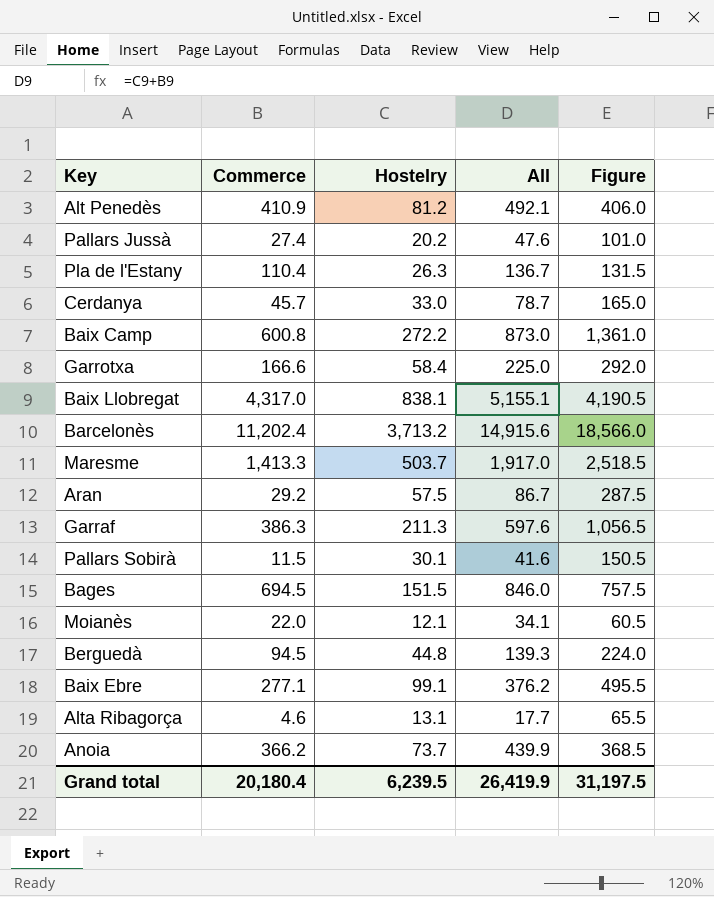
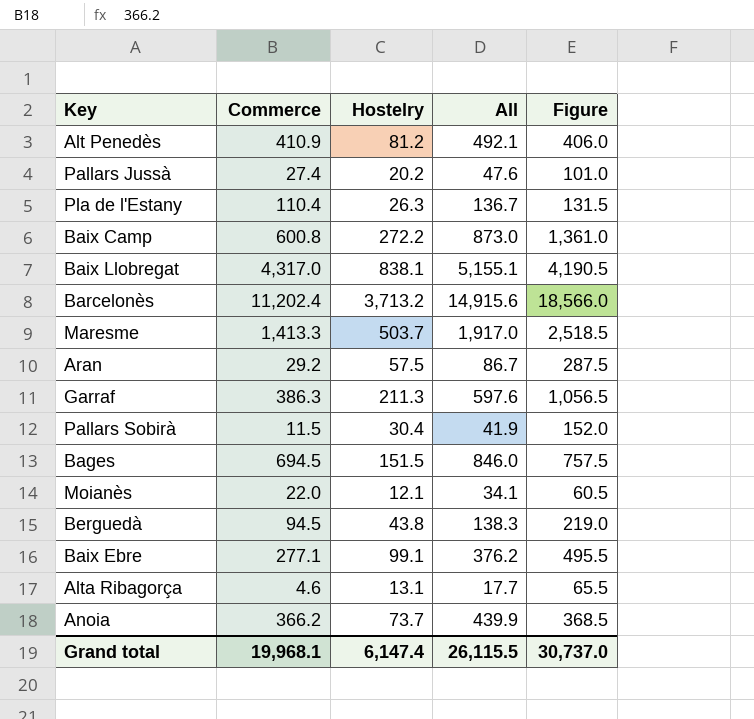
row Cerdanya: 45.7 | 33.0 | 78.7 | 165.0 -> none
row Garrotxa: 166.6 | 58.4 | 225.0 | 292.0 -> none
Pallars Sobirà | Hostelry: 30.1 -> 30.4
Pallars Sobirà | All: 41.6 -> 41.9
Pallars Sobirà | Figure: 150.5 -> 152.0
Berguedà | Hostelry: 44.8 -> 43.8
Berguedà | All: 139.3 -> 138.3
Berguedà | Figure: 224.0 -> 219.0
Grand total | Commerce: 20,180.4 -> 19,968.1
Grand total | Hostelry: 6,239.5 -> 6,147.4
Grand total | All: 26,419.9 -> 26,115.5
Grand total | Figure: 31,197.5 -> 30,737.0

